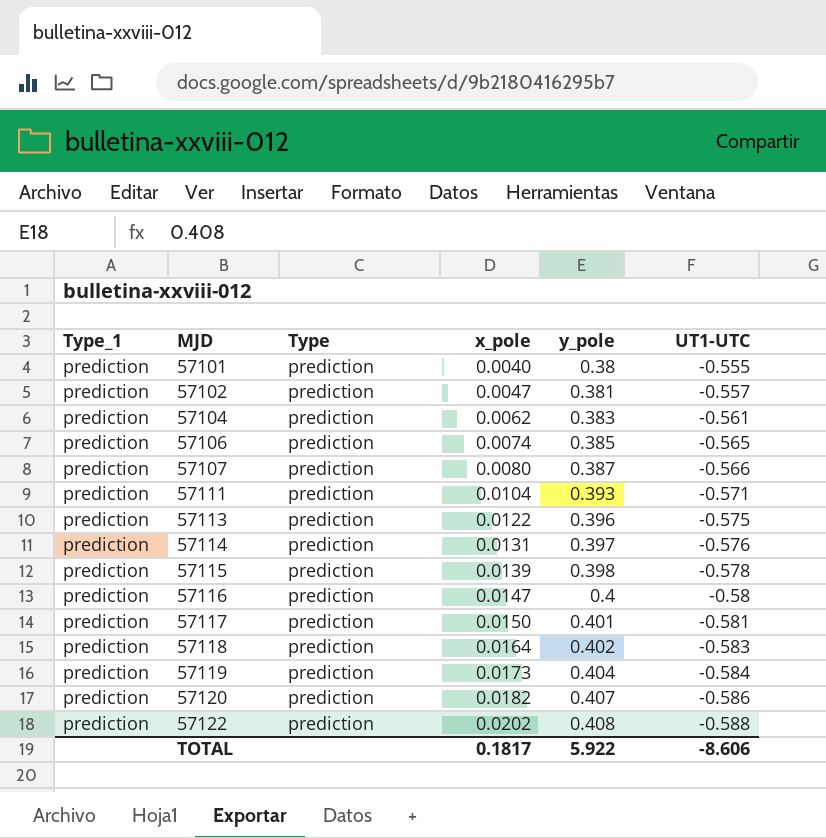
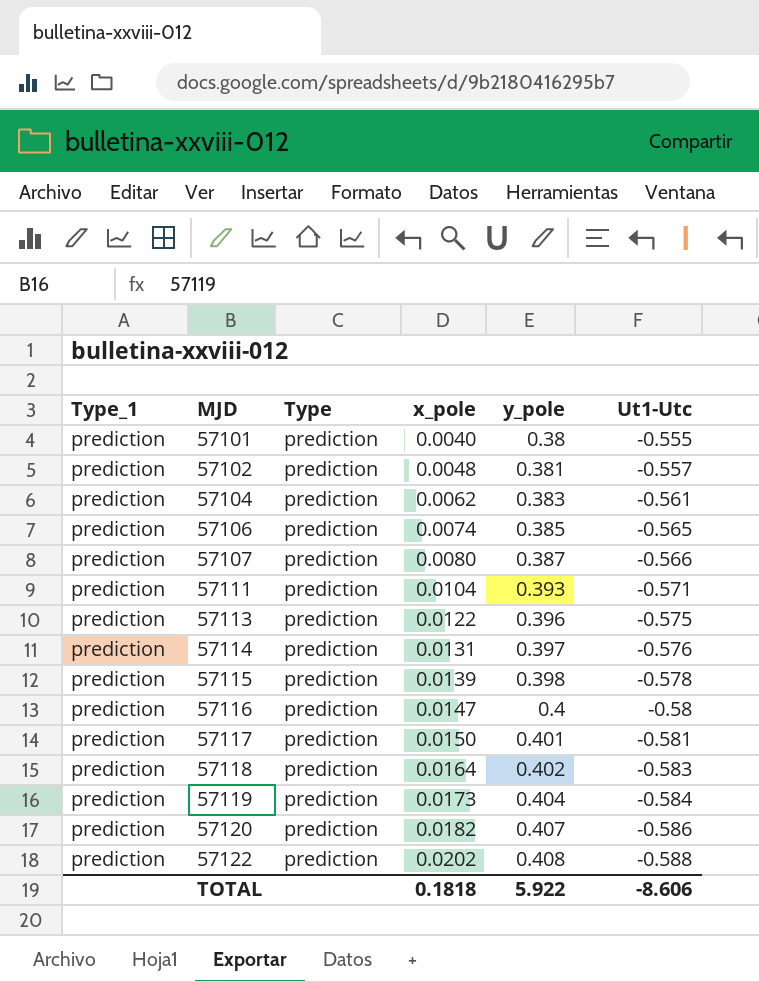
column name: UT1-UTC -> Ut1-Utc
57102 | x_pole: 0.0047 -> 0.0048
TOTAL | x_pole: 0.1817 -> 0.1818

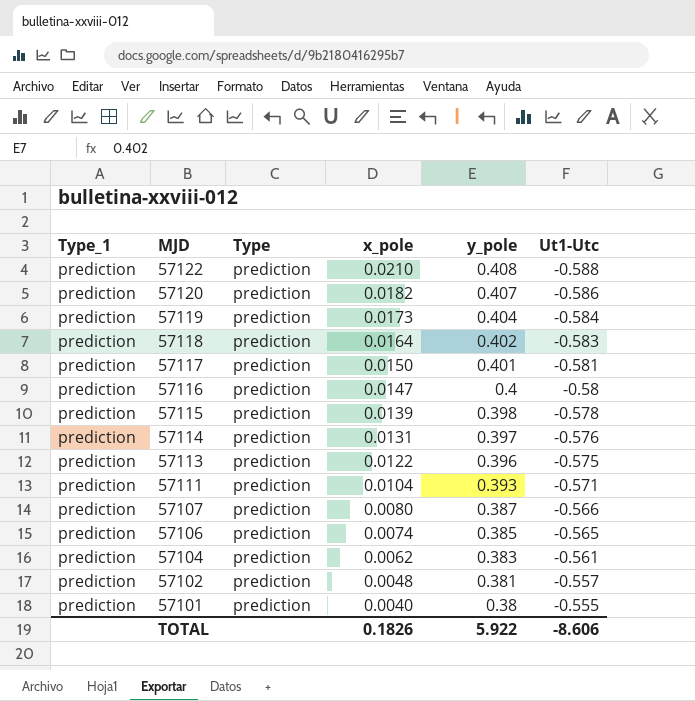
row order: MJD ascending -> MJD descending
57122 | x_pole: 0.0202 -> 0.0210
TOTAL | x_pole: 0.1818 -> 0.1826

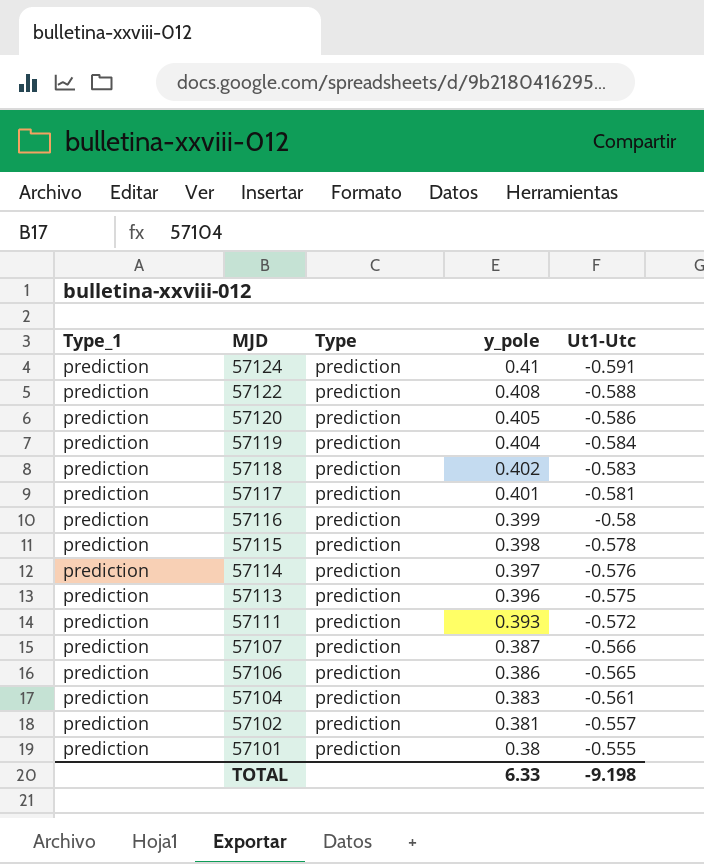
column x_pole | position: 4 -> none
row 57124: none -> prediction | prediction | 0.41 | -0.591
57120 | y_pole: 0.407 -> 0.405
57116 | y_pole: 0.4 -> 0.399
57111 | Ut1-Utc: -0.571 -> -0.572
57106 | y_pole: 0.385 -> 0.386
TOTAL | y_pole: 5.922 -> 6.33
TOTAL | Ut1-Utc: -8.606 -> -9.198

